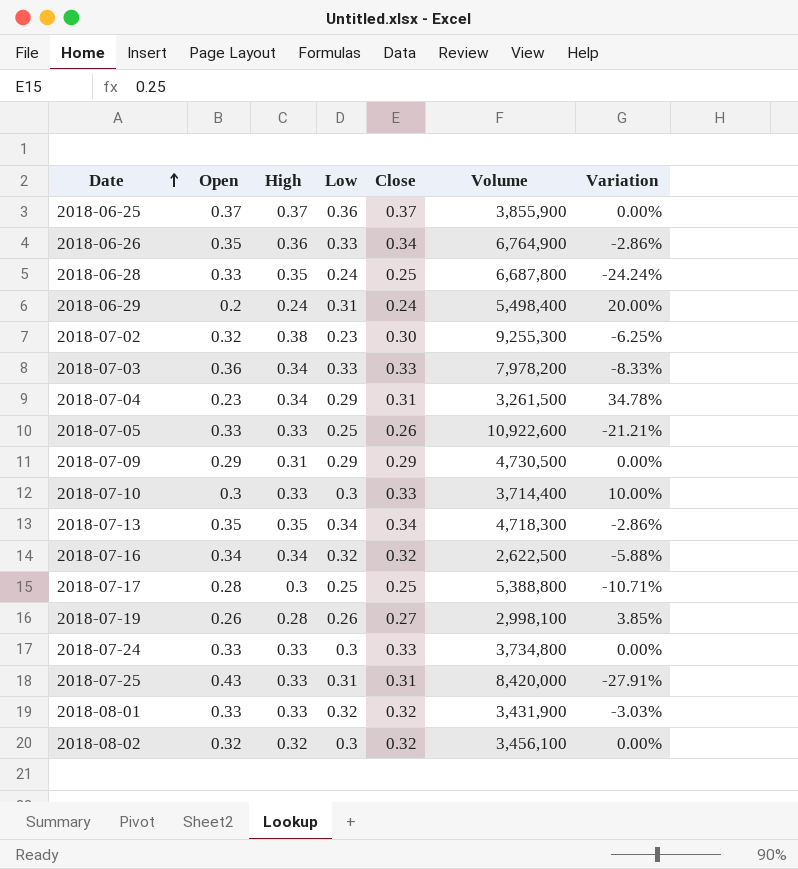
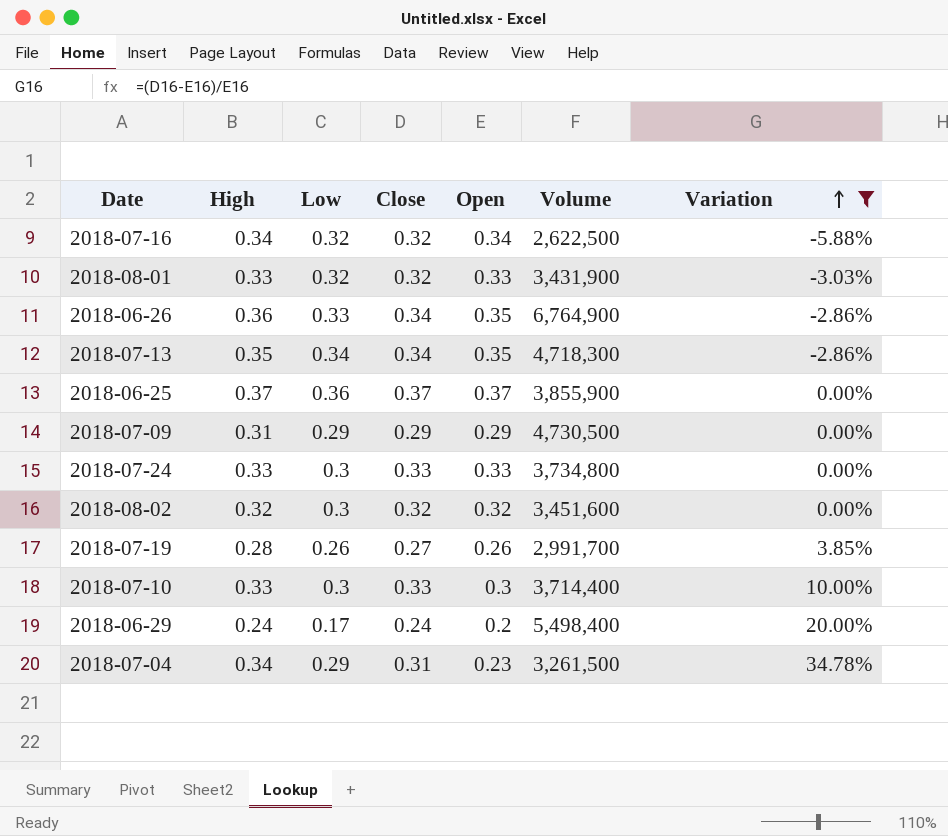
filter: none -> Variation >= -5.88%
row order: Date ascending -> Variation ascending
column Open | position: 2 -> 5
2018-08-02 | Volume: 3,456,100 -> 3,451,600
2018-07-19 | Volume: 2,998,100 -> 2,991,700
2018-06-29 | Low: 0.31 -> 0.17

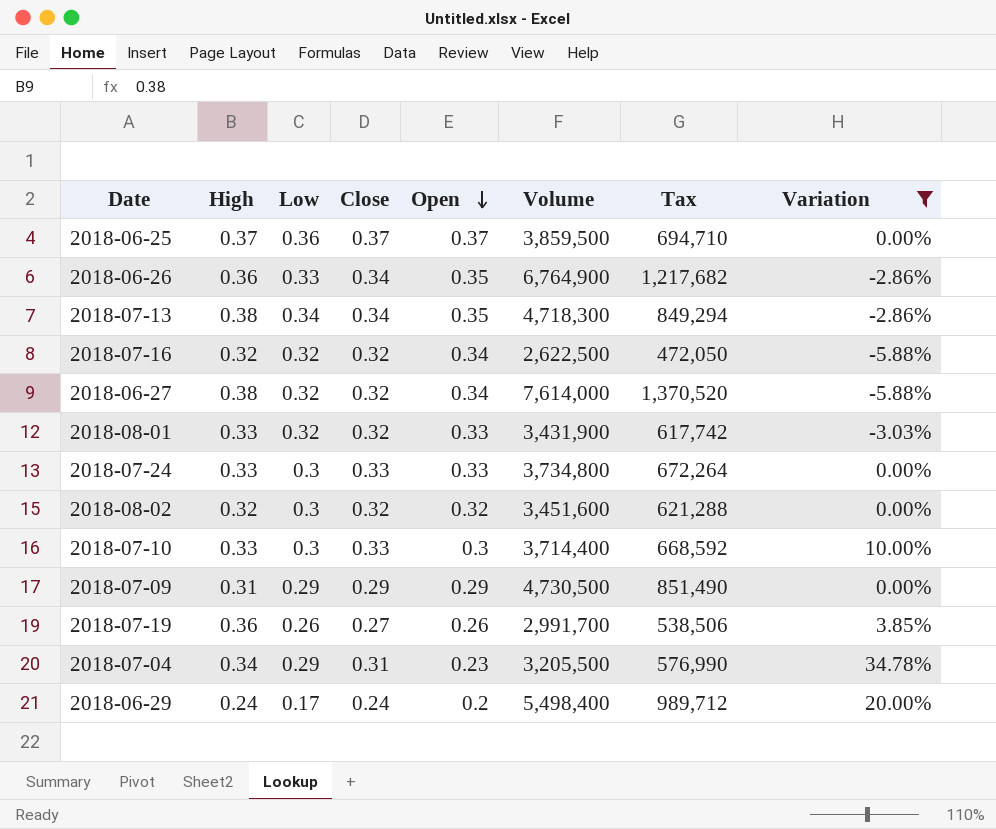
row order: Variation ascending -> Open descending
column Tax | formula: none -> [Volume] * 0.18
2018-06-25 | Volume: 3,855,900 -> 3,859,500
2018-07-13 | High: 0.35 -> 0.38
2018-07-16 | High: 0.34 -> 0.32
row 2018-06-27: none -> 0.38 | 0.32 | 0.32 | 0.34 | 7,614,000 | 1,370,520 | -5.88%
2018-07-19 | High: 0.28 -> 0.36
2018-07-04 | Volume: 3,261,500 -> 3,205,500

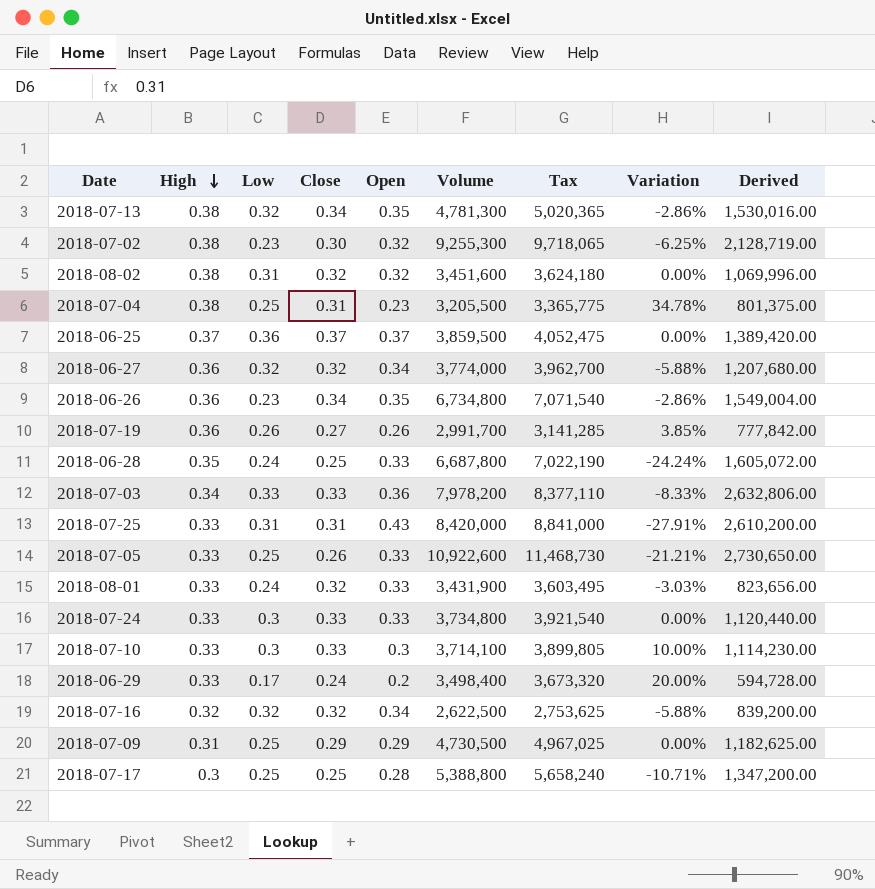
filter: Variation >= -5.88% -> none
row order: Open descending -> High descending
column Tax | formula: [Volume] * 0.18 -> [Volume] * 1.05
column Derived | formula: none -> [Low] * [Volume]
2018-07-13 | Low: 0.34 -> 0.32
2018-07-13 | Volume: 4,718,300 -> 4,781,300
2018-08-02 | High: 0.32 -> 0.38
2018-08-02 | Low: 0.3 -> 0.31
2018-07-04 | High: 0.34 -> 0.38
2018-07-04 | Low: 0.29 -> 0.25
2018-06-27 | High: 0.38 -> 0.36
2018-06-27 | Volume: 7,614,000 -> 3,774,000
2018-06-26 | Low: 0.33 -> 0.23
2018-06-26 | Volume: 6,764,900 -> 6,734,800
2018-08-01 | Low: 0.32 -> 0.24
2018-07-10 | Volume: 3,714,400 -> 3,714,100
2018-06-29 | High: 0.24 -> 0.33
2018-06-29 | Volume: 5,498,400 -> 3,498,400
2018-07-09 | Low: 0.29 -> 0.25

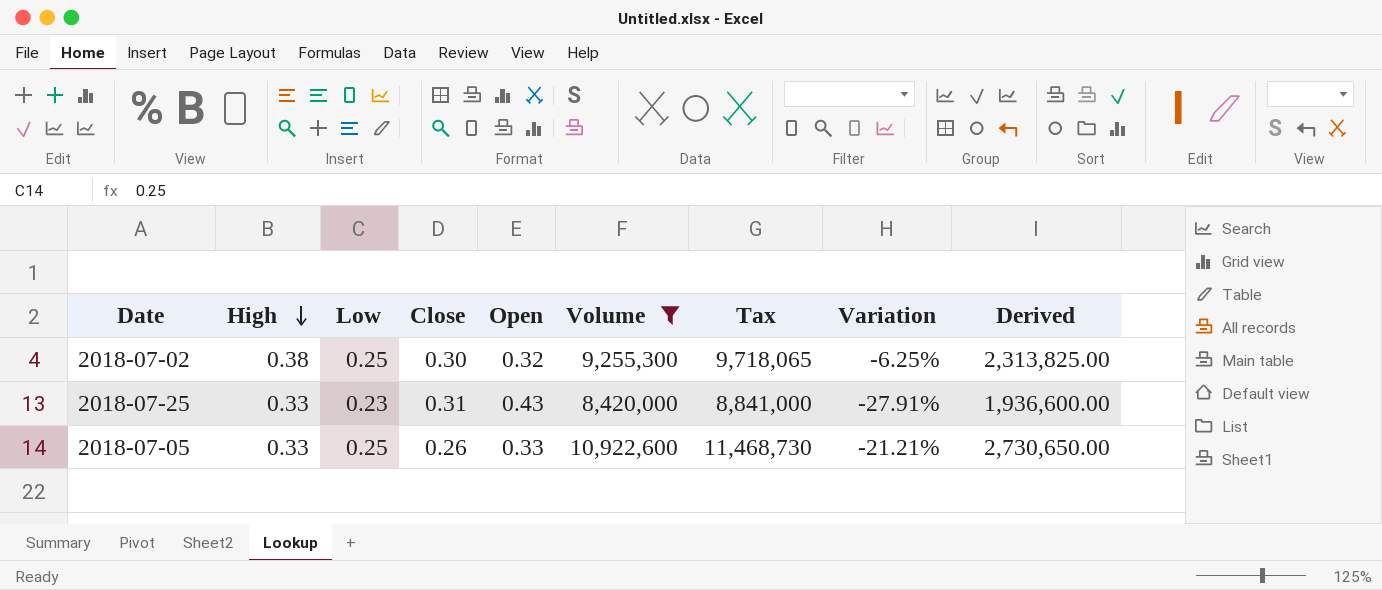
filter: none -> Volume >= 8,420,000
2018-07-02 | Low: 0.23 -> 0.25
2018-07-02 | Derived: 2,128,719.00 -> 2,313,825.00
2018-07-25 | Low: 0.31 -> 0.23
2018-07-25 | Derived: 2,610,200.00 -> 1,936,600.00

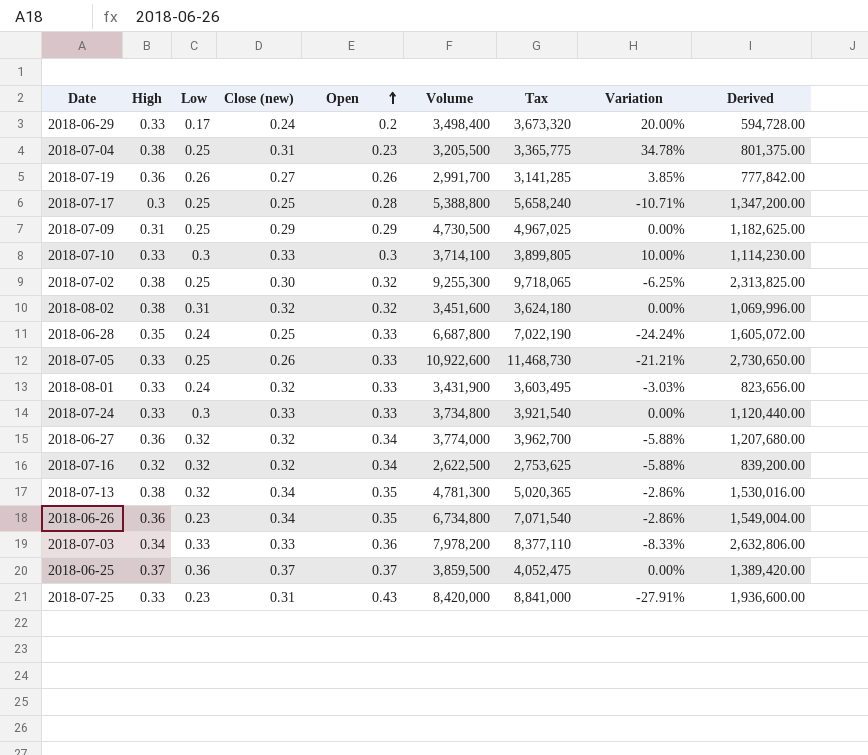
filter: Volume >= 8,420,000 -> none
row order: High descending -> Open ascending
column name: Close -> Close (new)

